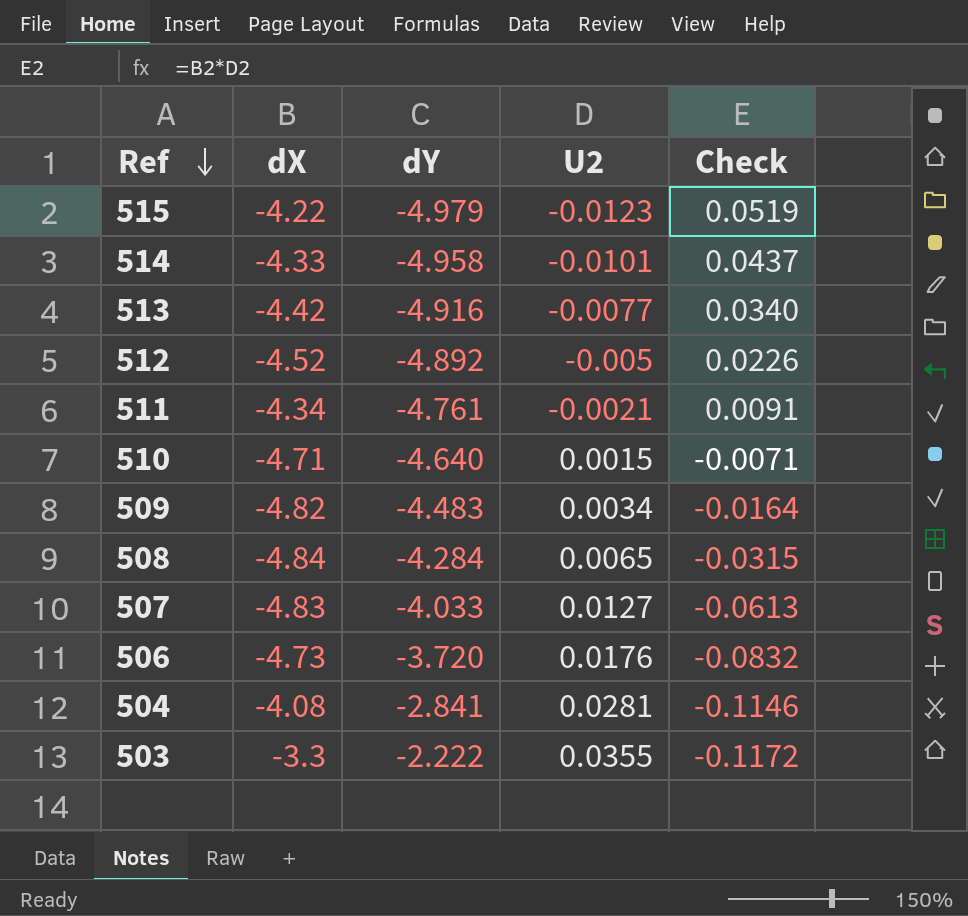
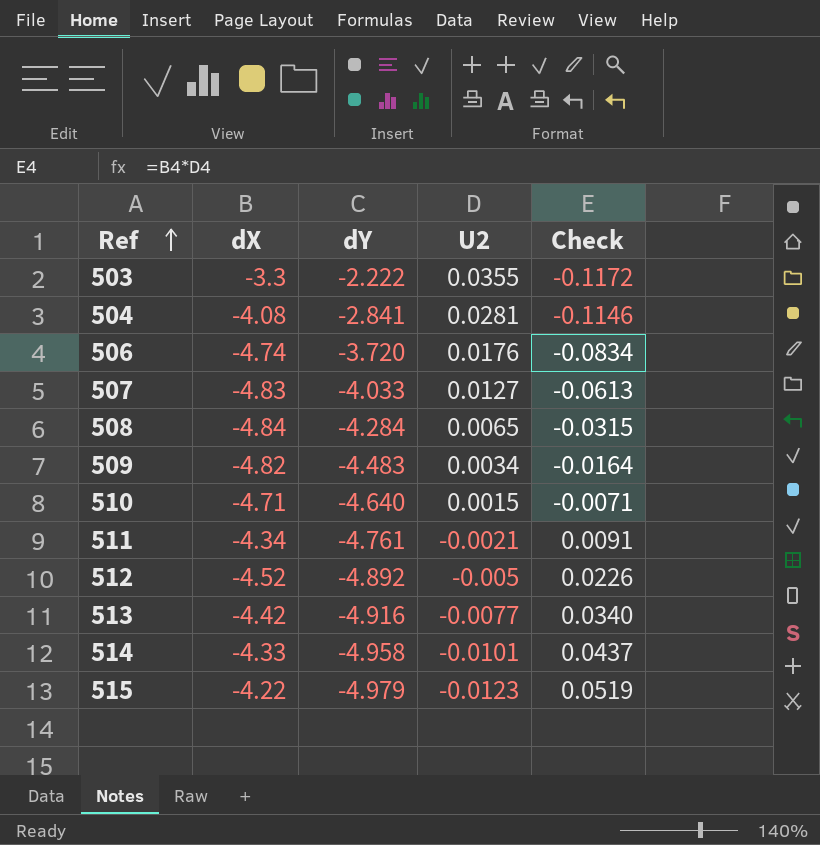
row order: Ref descending -> Ref ascending
506 | dX: -4.73 -> -4.74
506 | Check: -0.0832 -> -0.0834

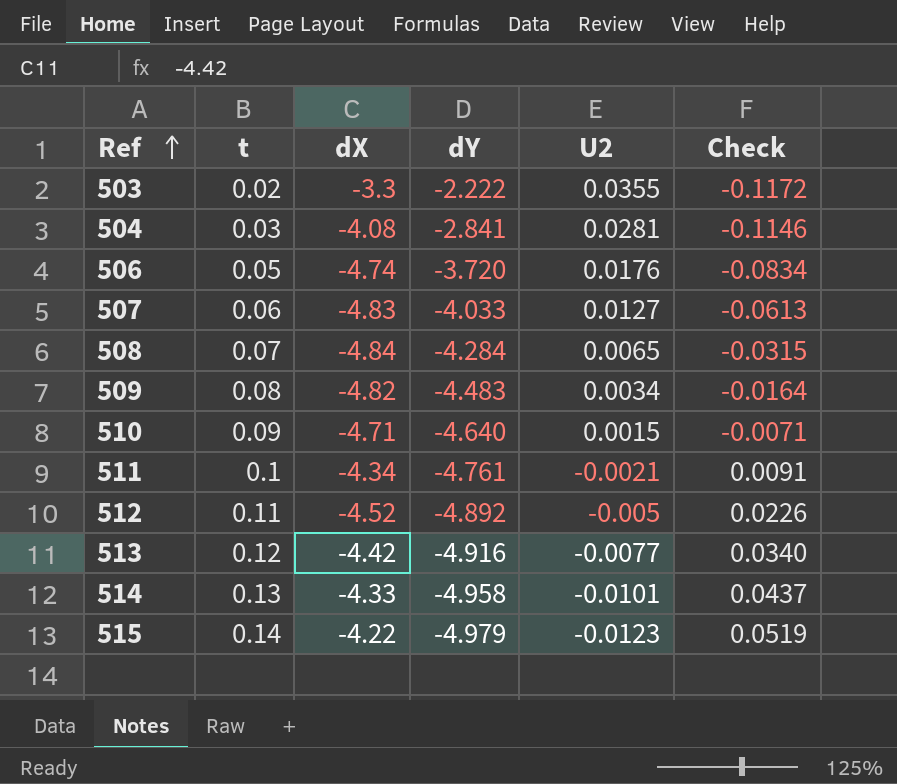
column t | position: none -> 2

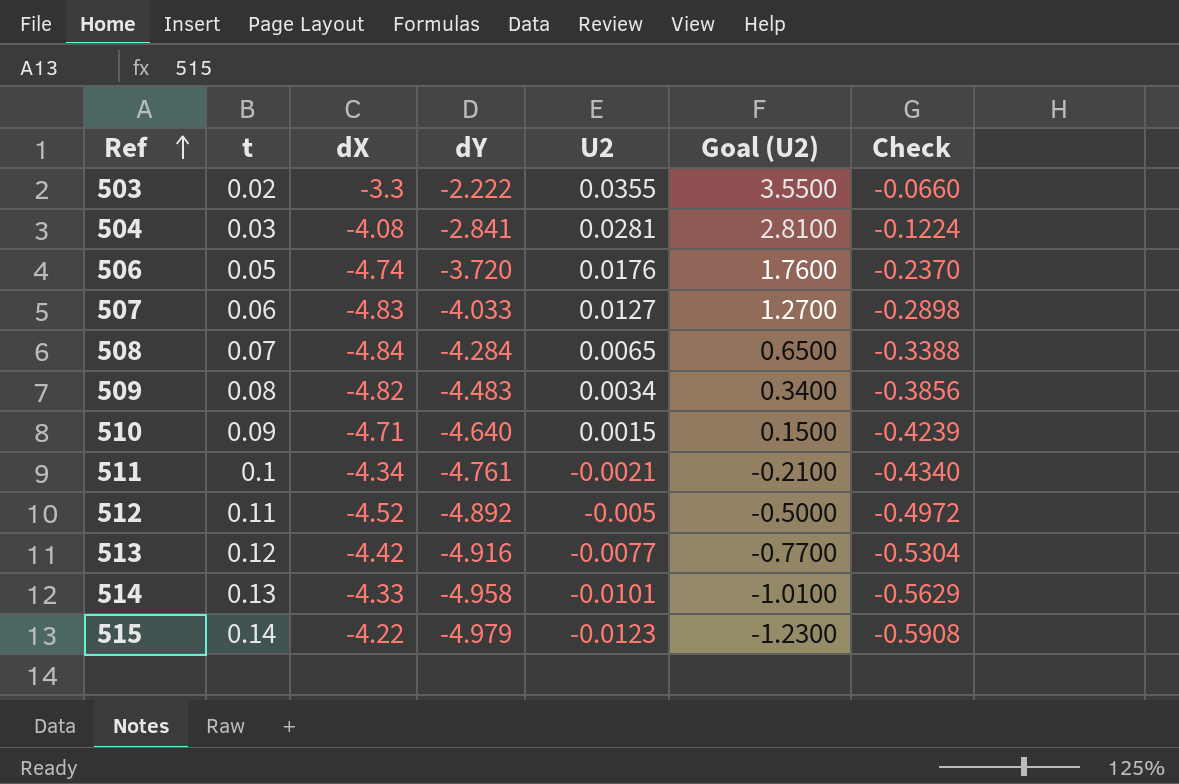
column Goal (U2) | formula: none -> [U2] * 100
column Check | formula: [dX] * [U2] -> [t] * [dX]

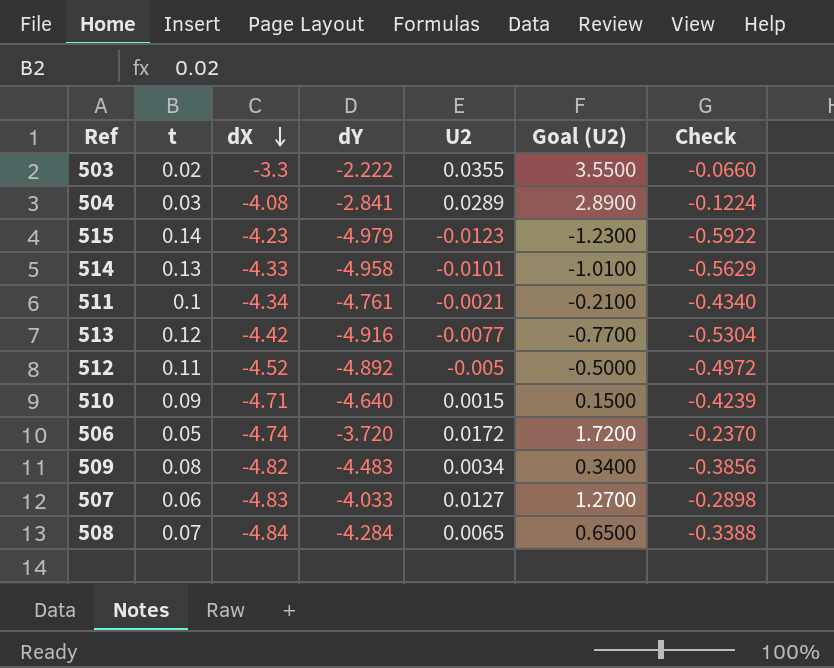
row order: Ref ascending -> dX descending
504 | U2: 0.0281 -> 0.0289
504 | Goal (U2): 2.8100 -> 2.8900
515 | dX: -4.22 -> -4.23
515 | Check: -0.5908 -> -0.5922
506 | U2: 0.0176 -> 0.0172
506 | Goal (U2): 1.7600 -> 1.7200

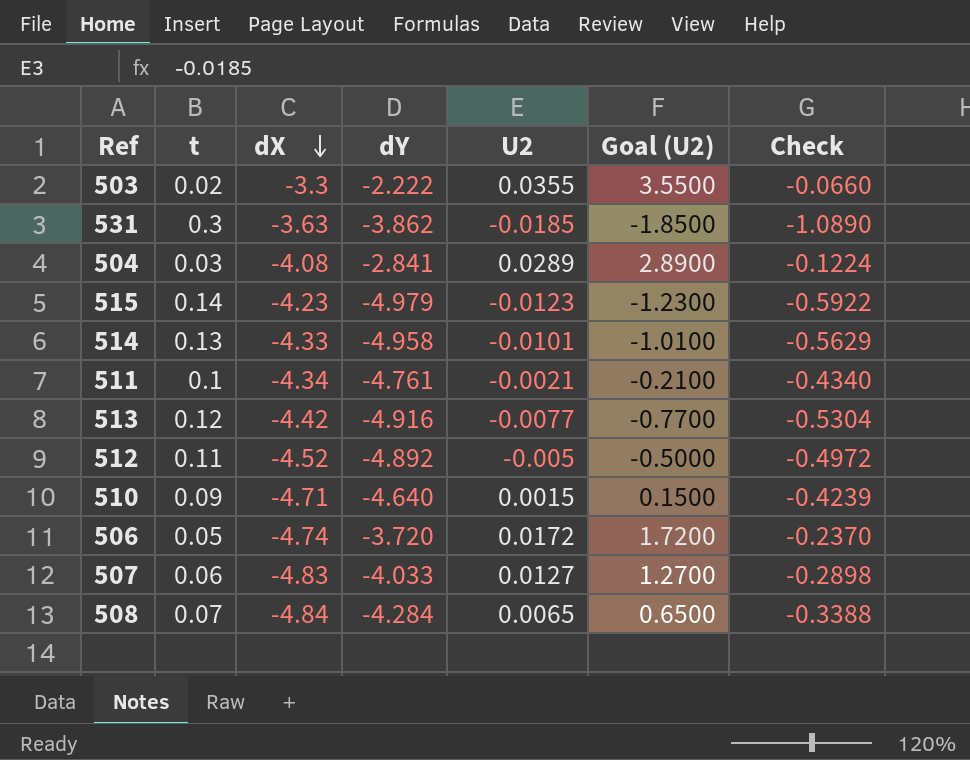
row 509: 0.08 | -4.82 | -4.483 | 0.0034 | 0.3400 | -0.3856 -> none
row 531: none -> 0.3 | -3.63 | -3.862 | -0.0185 | -1.8500 | -1.0890

